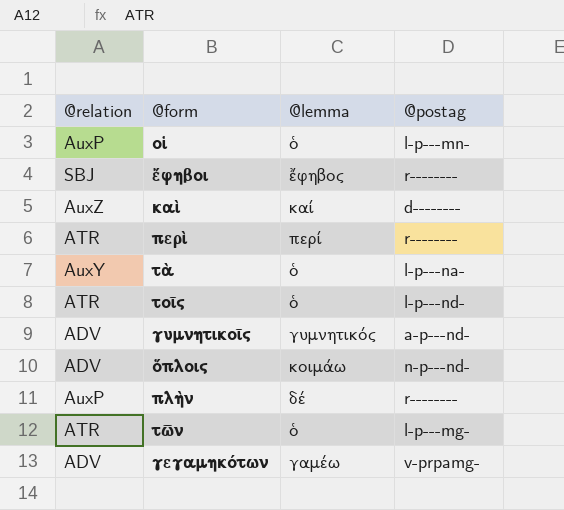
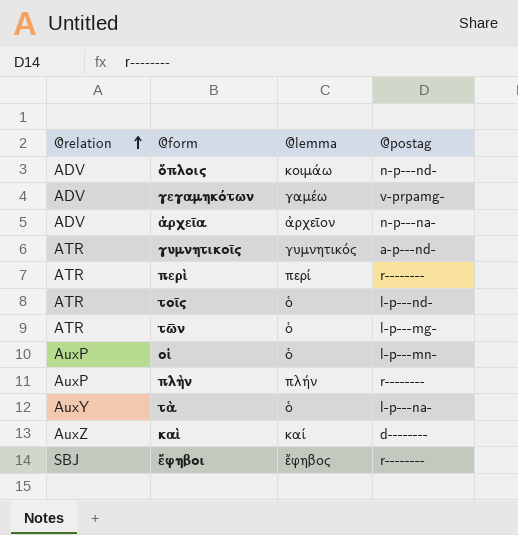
row order: none -> @relation ascending
row ἀρχεῖα: none -> ADV | ἀρχεῖον | n-p---na-
γυμνητικοῖς | @relation: ADV -> ATR
πλὴν | @lemma: δέ -> πλήν

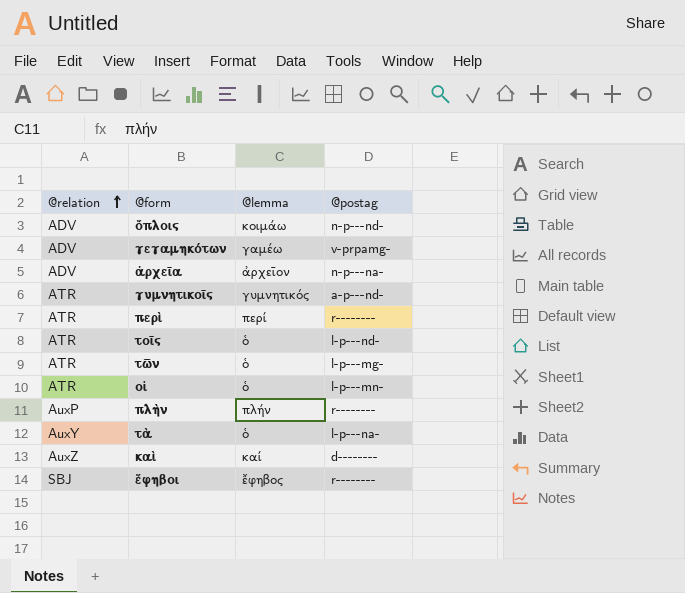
οἱ | @relation: AuxP -> ATR

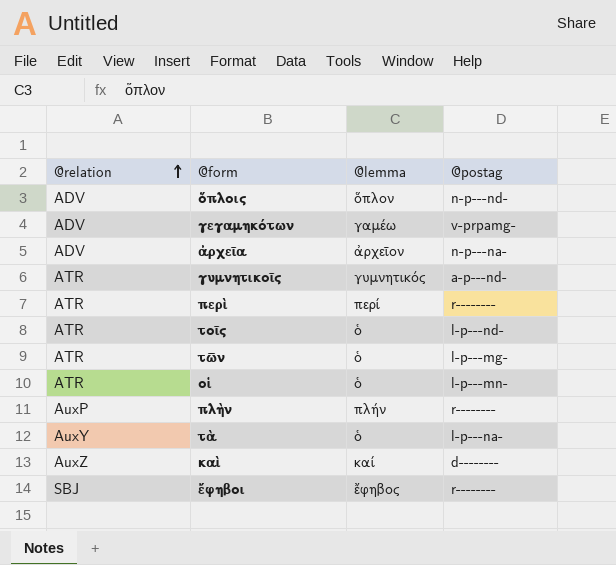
ὅπλοις | @lemma: κοιμάω -> ὅπλον

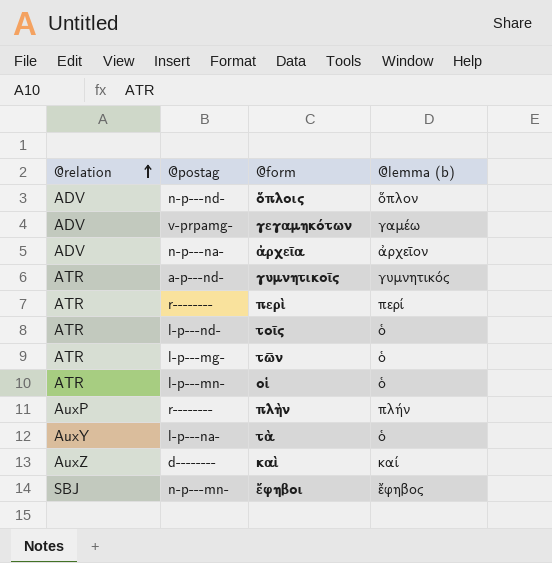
column @postag | position: 4 -> 2
column name: @lemma -> @lemma (b)
ἔφηβοι | @postag: r-------- -> n-p---mn-

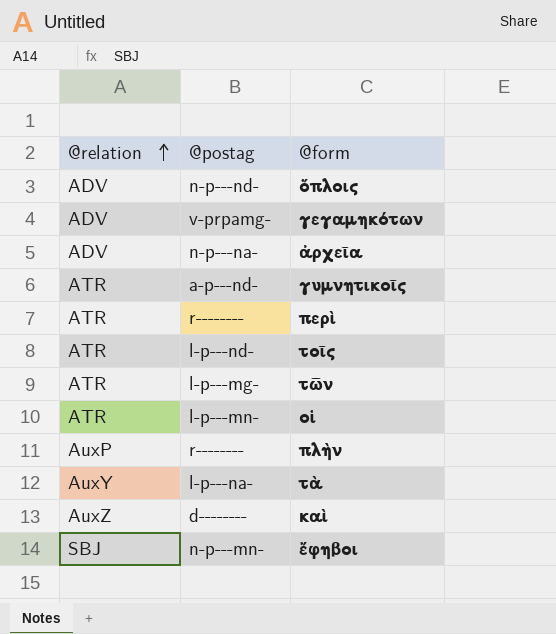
column @lemma (b) | position: 4 -> none

